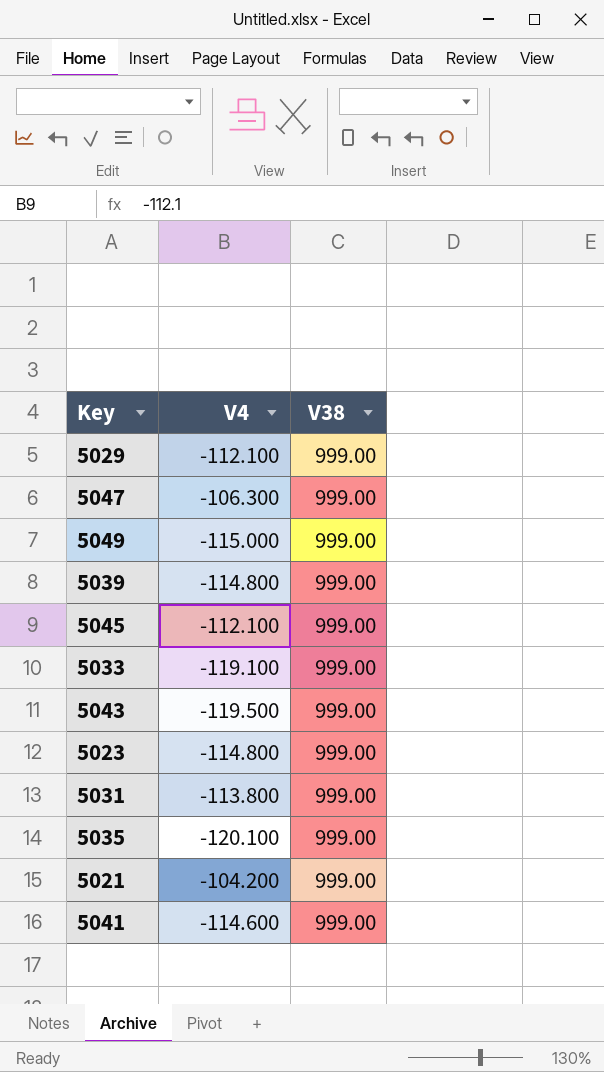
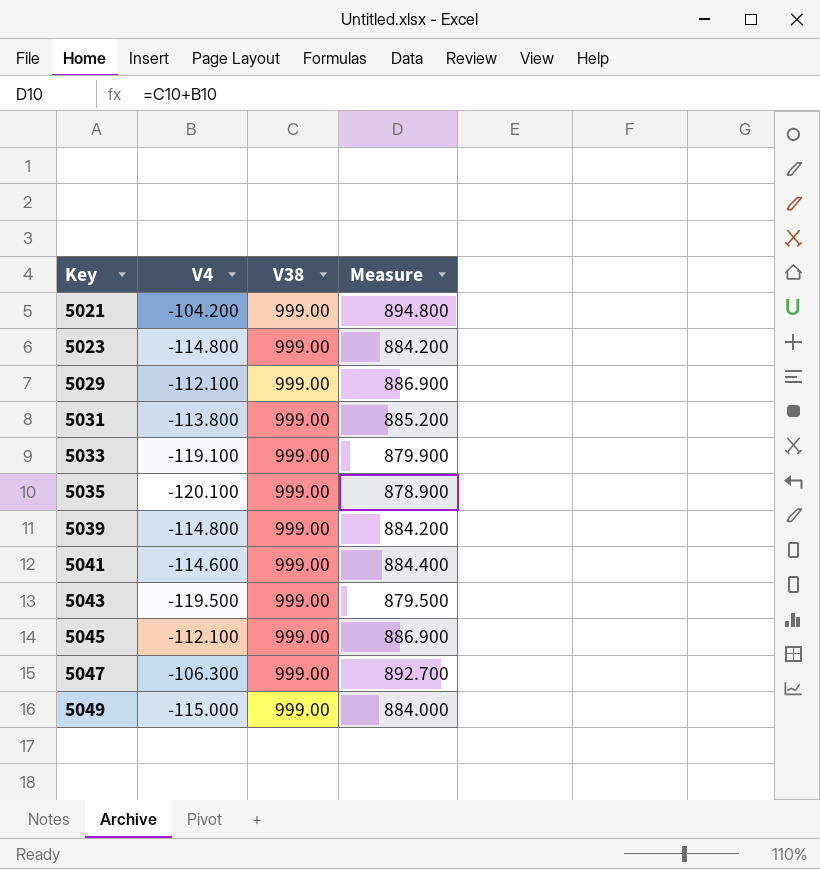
row order: none -> Key ascending
column Measure | formula: none -> [V4] + [V38]

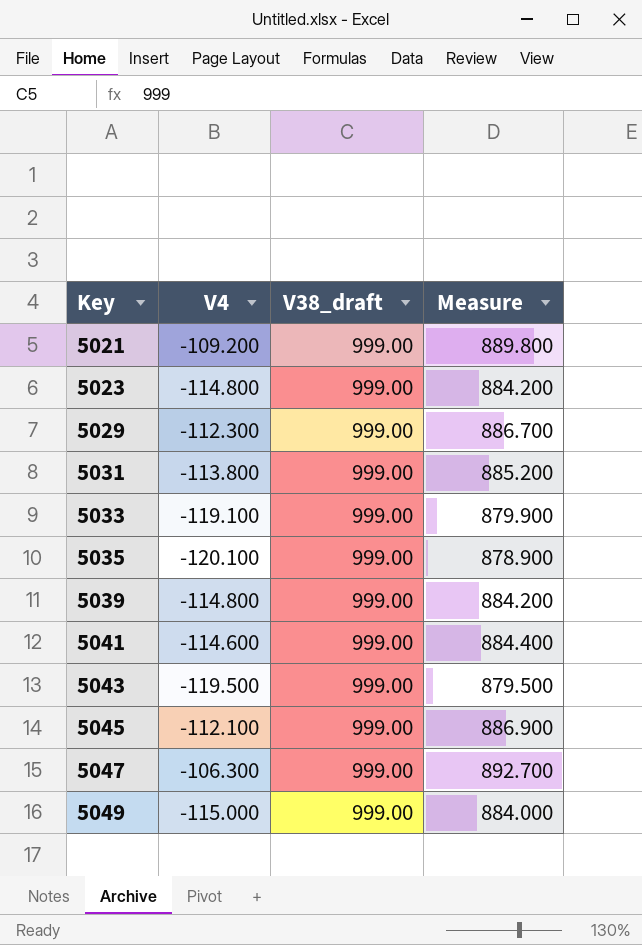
column name: V38 -> V38_draft
5021 | V4: -104.200 -> -109.200
5021 | Measure: 894.800 -> 889.800
5029 | V4: -112.100 -> -112.300
5029 | Measure: 886.900 -> 886.700

